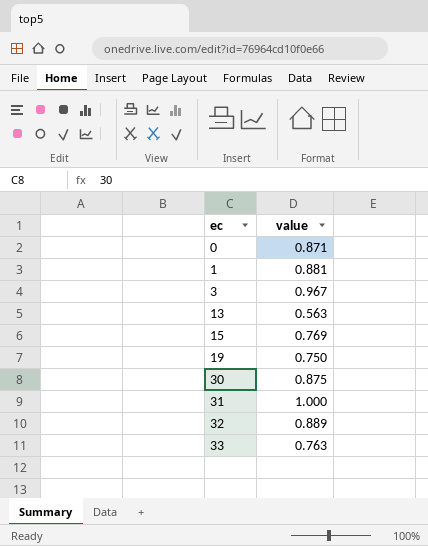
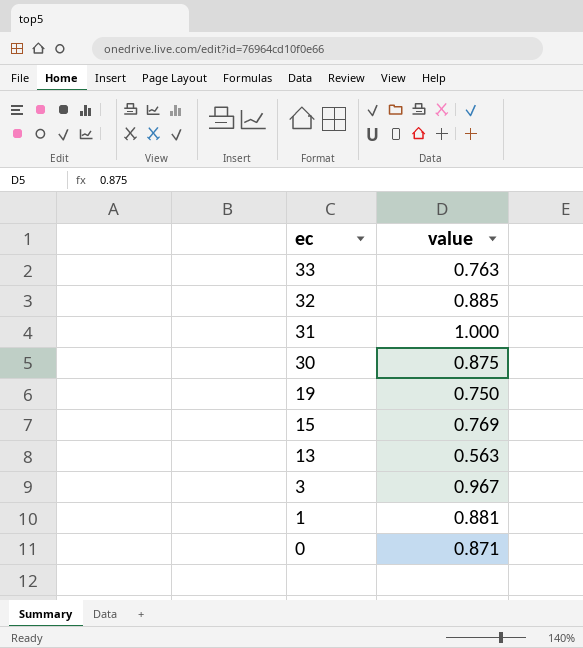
row order: ec ascending -> ec descending
32 | value: 0.889 -> 0.885

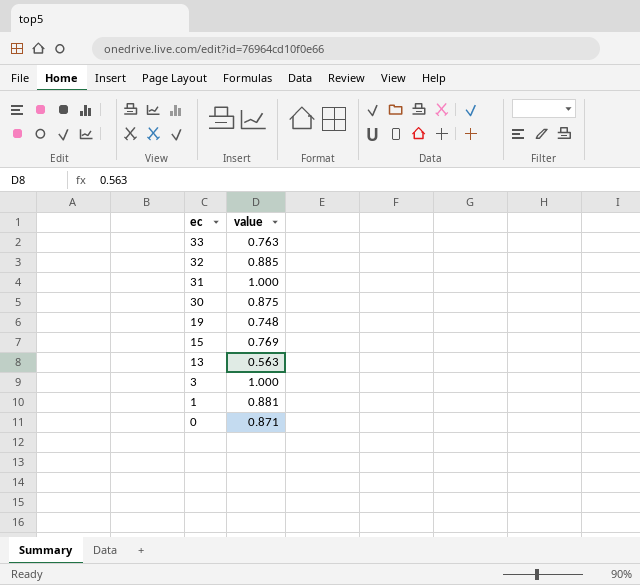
19 | value: 0.750 -> 0.748
3 | value: 0.967 -> 1.000

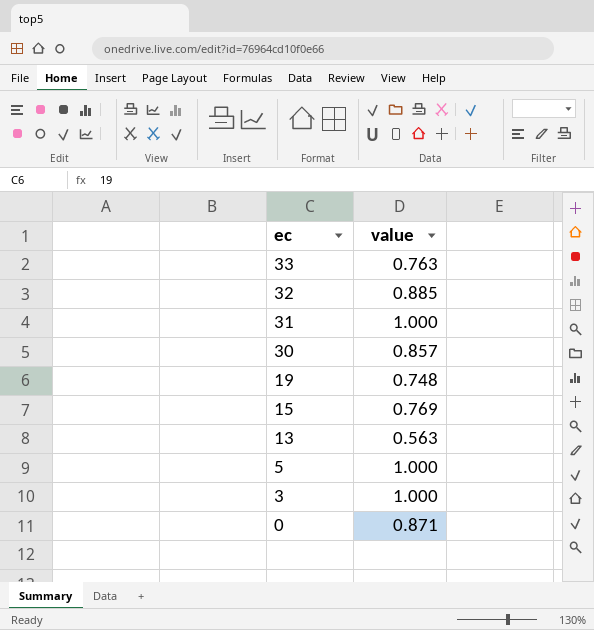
row 1: 0.881 -> none
30 | value: 0.875 -> 0.857
row 5: none -> 1.000

